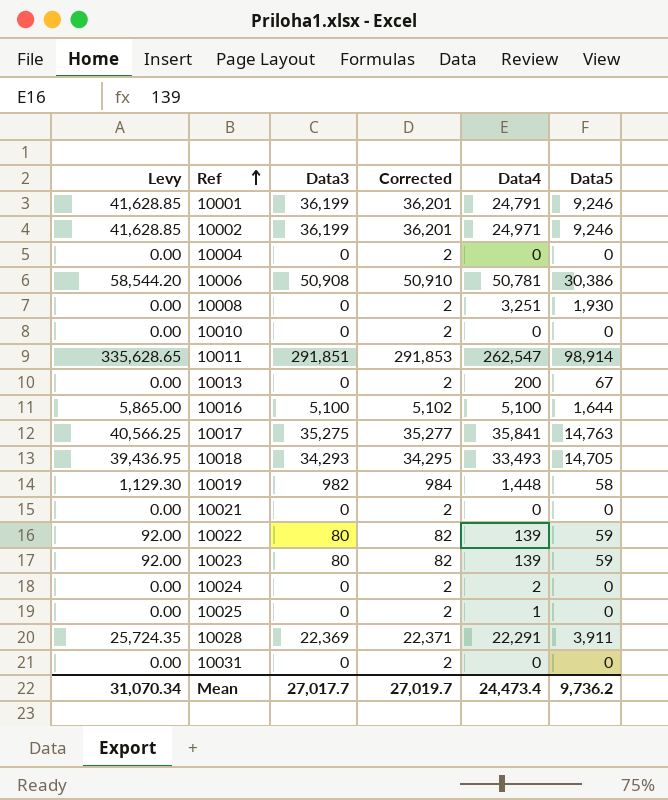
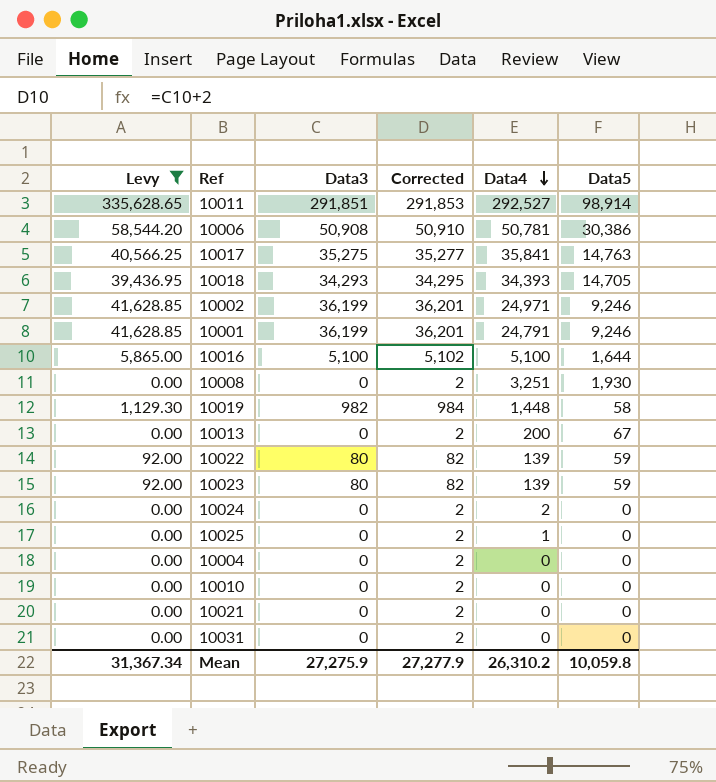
filter: none -> Levy != 25,724.35
row order: Ref ascending -> Data4 descending
10011 | Data4: 262,547 -> 292,527
10018 | Data4: 33,493 -> 34,393
Mean | Levy: 31,070.34 -> 31,367.34
Mean | Data3: 27,017.7 -> 27,275.9
Mean | Corrected: 27,019.7 -> 27,277.9
Mean | Data4: 24,473.4 -> 26,310.2
Mean | Data5: 9,736.2 -> 10,059.8

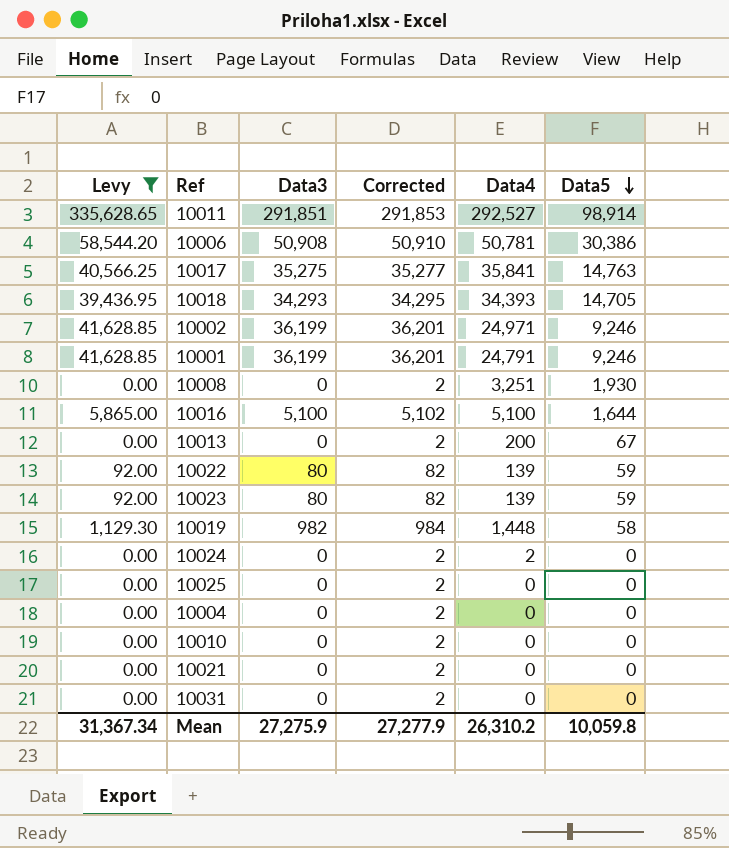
row order: Data4 descending -> Data5 descending
10025 | Data4: 1 -> 0

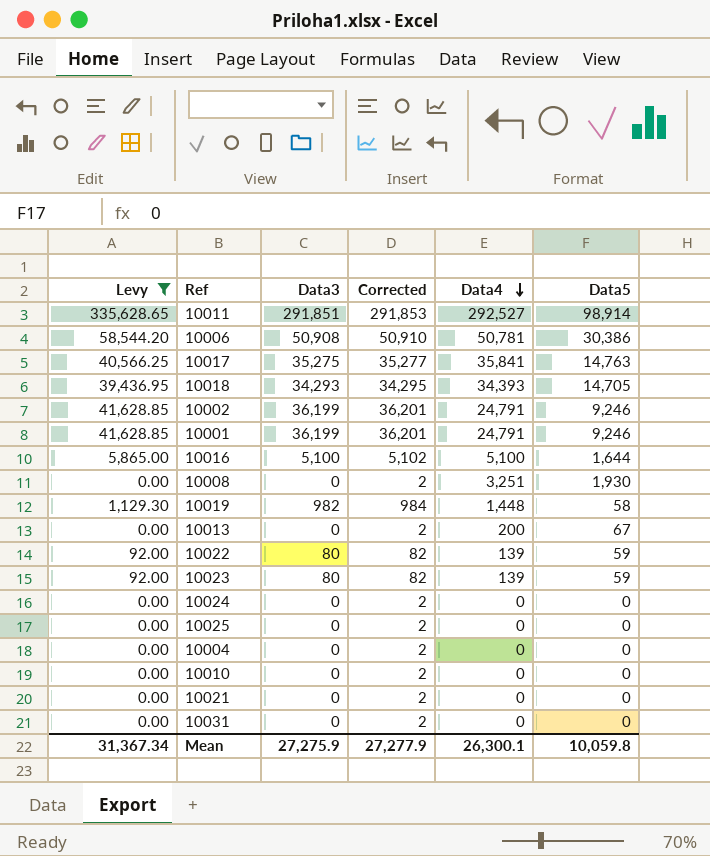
row order: Data5 descending -> Data4 descending
10002 | Data4: 24,971 -> 24,791
10024 | Data4: 2 -> 0
Mean | Data4: 26,310.2 -> 26,300.1

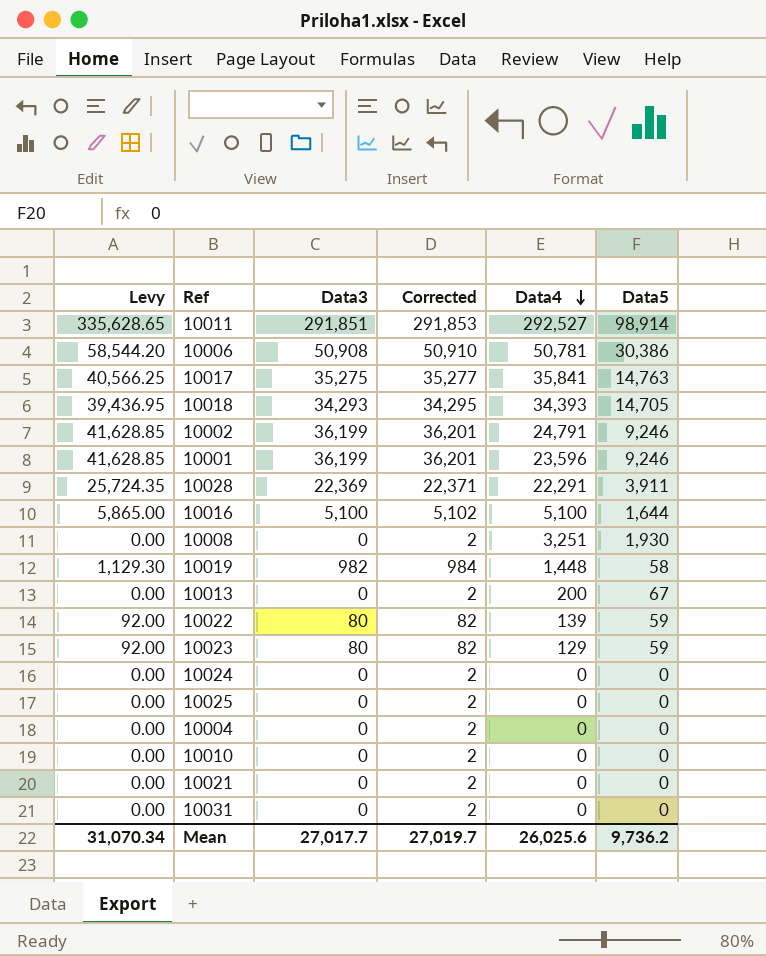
filter: Levy != 25,724.35 -> none
10001 | Data4: 24,791 -> 23,596
10023 | Data4: 139 -> 129
Mean | Levy: 31,367.34 -> 31,070.34
Mean | Data3: 27,275.9 -> 27,017.7
Mean | Corrected: 27,277.9 -> 27,019.7
Mean | Data4: 26,300.1 -> 26,025.6
Mean | Data5: 10,059.8 -> 9,736.2

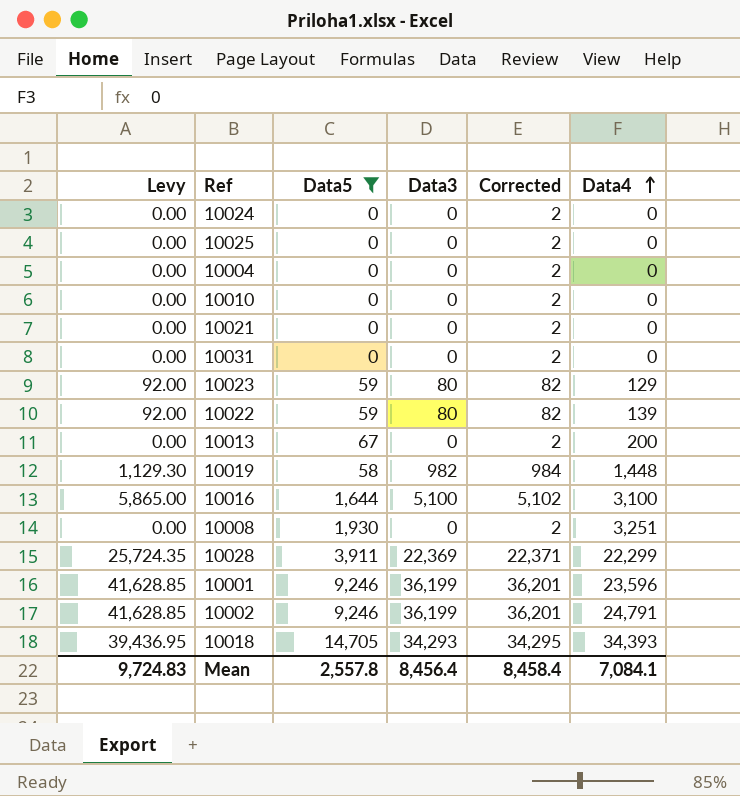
filter: none -> Data5 <= 14,705
row order: Data4 descending -> Data4 ascending
column Data5 | position: 6 -> 3
10016 | Data4: 5,100 -> 3,100
10028 | Data4: 22,291 -> 22,299
Mean | Levy: 31,070.34 -> 9,724.83
Mean | Data5: 9,736.2 -> 2,557.8
Mean | Data3: 27,017.7 -> 8,456.4
Mean | Corrected: 27,019.7 -> 8,458.4
Mean | Data4: 26,025.6 -> 7,084.1

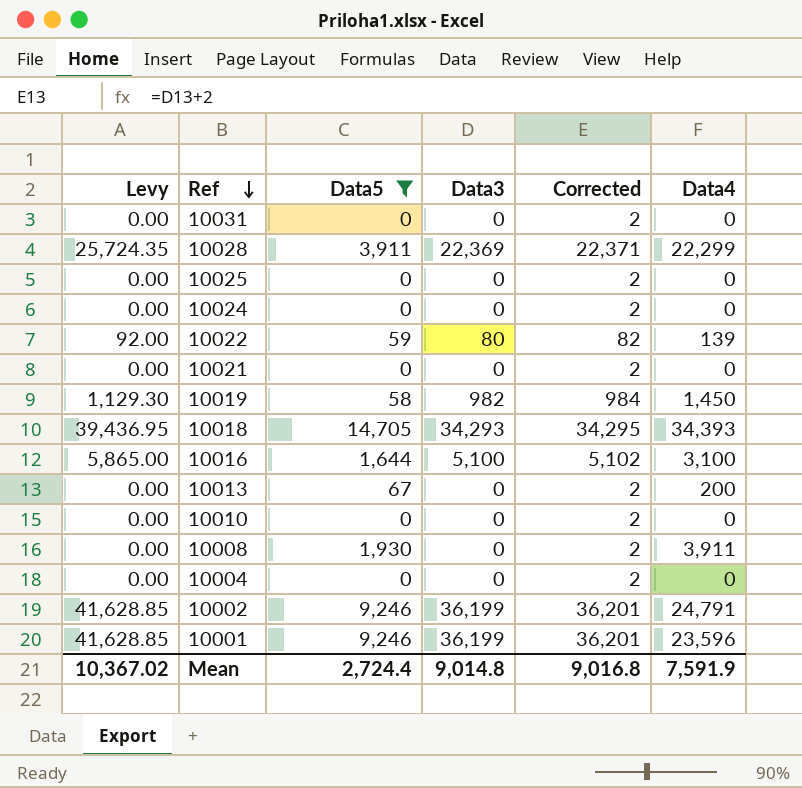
row order: Data4 ascending -> Ref descending
row 10023: 92.00 | 59 | 80 | 82 | 129 -> none
10019 | Data4: 1,448 -> 1,450
10008 | Data4: 3,251 -> 3,911
Mean | Levy: 9,724.83 -> 10,367.02
Mean | Data5: 2,557.8 -> 2,724.4
Mean | Data3: 8,456.4 -> 9,014.8
Mean | Corrected: 8,458.4 -> 9,016.8
Mean | Data4: 7,084.1 -> 7,591.9

